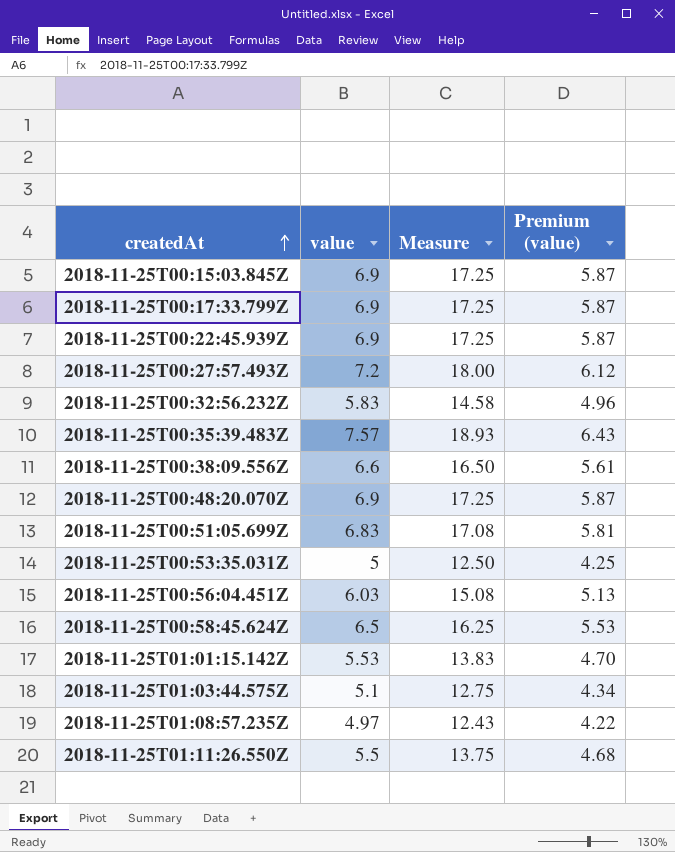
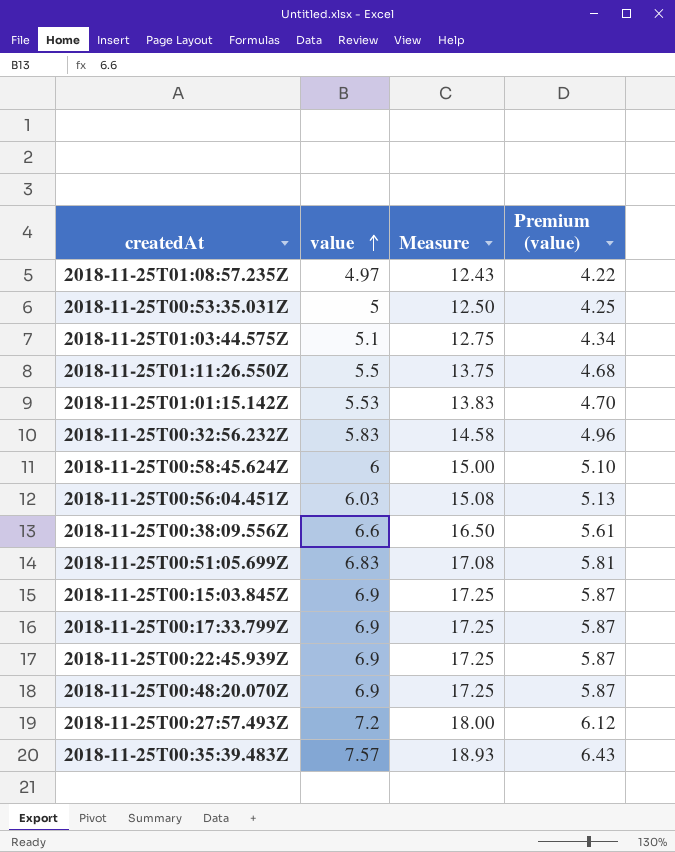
row order: createdAt ascending -> value ascending
2018-11-25T00:58:45.624Z | value: 6.5 -> 6
2018-11-25T00:58:45.624Z | Measure: 16.25 -> 15.00
2018-11-25T00:58:45.624Z | Premium (value): 5.53 -> 5.10

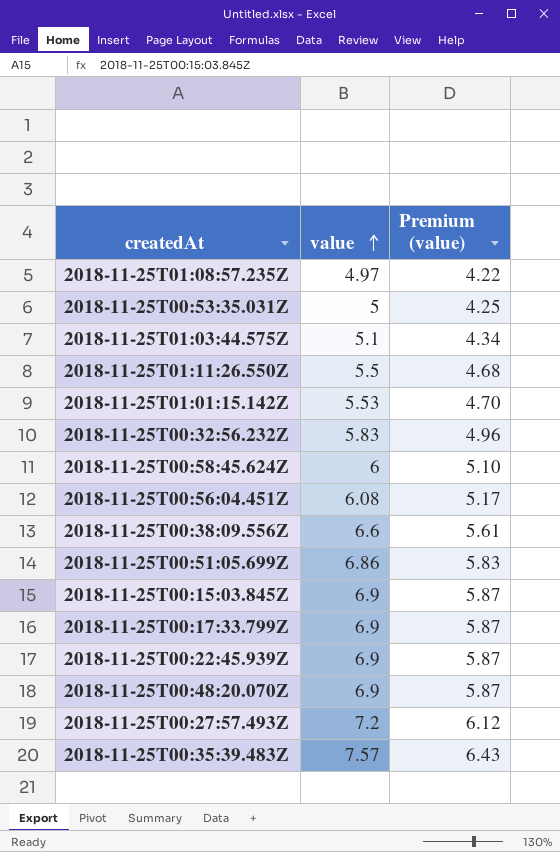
column Measure | formula: [value] * 2.5 -> none
2018-11-25T00:56:04.451Z | value: 6.03 -> 6.08
2018-11-25T00:56:04.451Z | Premium (value): 5.13 -> 5.17
2018-11-25T00:51:05.699Z | value: 6.83 -> 6.86
2018-11-25T00:51:05.699Z | Premium (value): 5.81 -> 5.83

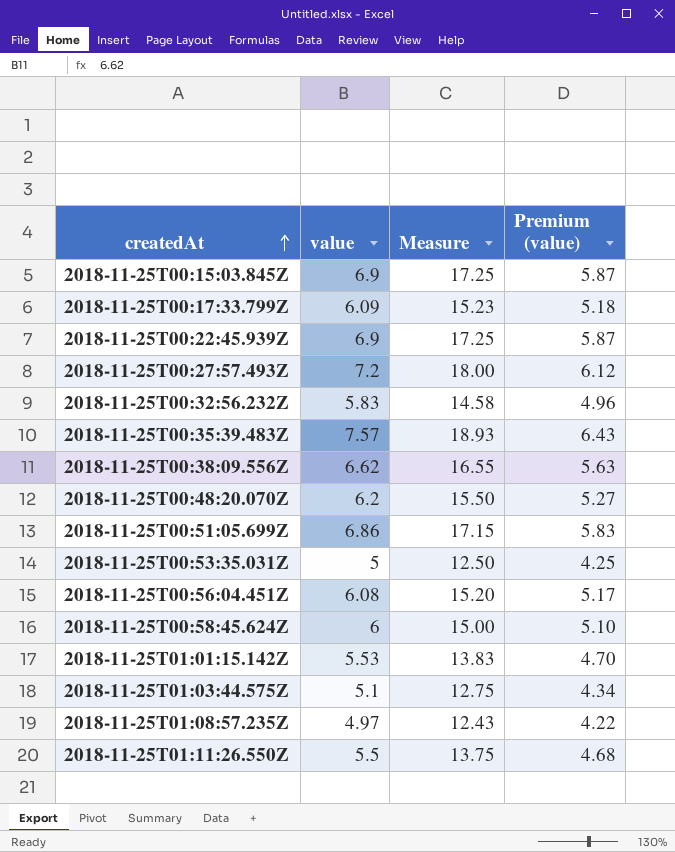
row order: value ascending -> createdAt ascending
column Measure | formula: none -> [value] * 2.5
2018-11-25T00:17:33.799Z | value: 6.9 -> 6.09
2018-11-25T00:17:33.799Z | Premium (value): 5.87 -> 5.18
2018-11-25T00:38:09.556Z | value: 6.6 -> 6.62
2018-11-25T00:38:09.556Z | Premium (value): 5.61 -> 5.63
2018-11-25T00:48:20.070Z | value: 6.9 -> 6.2
2018-11-25T00:48:20.070Z | Premium (value): 5.87 -> 5.27

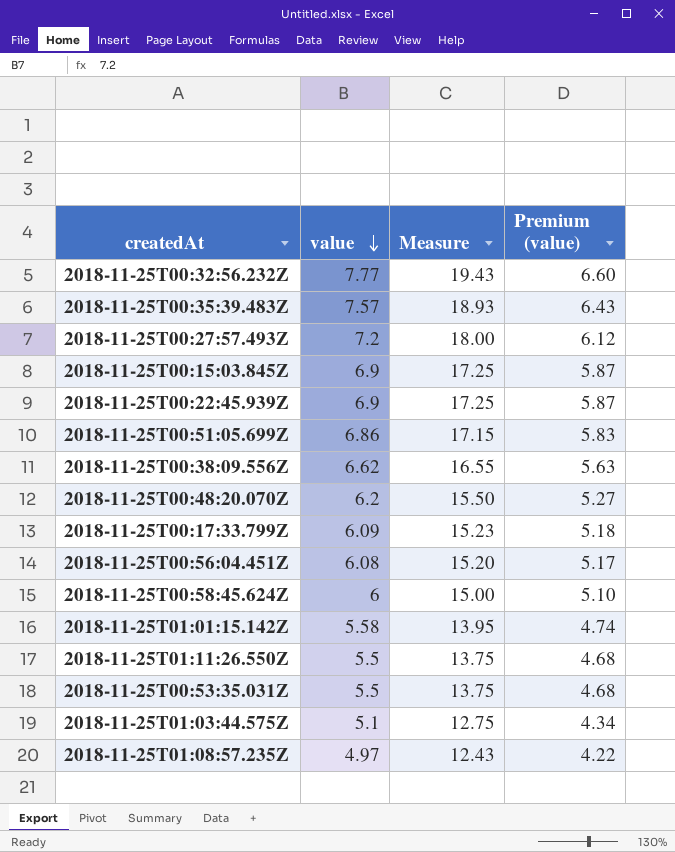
row order: createdAt ascending -> value descending
2018-11-25T00:32:56.232Z | value: 5.83 -> 7.77
2018-11-25T00:32:56.232Z | Measure: 14.58 -> 19.43
2018-11-25T00:32:56.232Z | Premium (value): 4.96 -> 6.60
2018-11-25T01:01:15.142Z | value: 5.53 -> 5.58
2018-11-25T01:01:15.142Z | Measure: 13.83 -> 13.95
2018-11-25T01:01:15.142Z | Premium (value): 4.70 -> 4.74
2018-11-25T00:53:35.031Z | value: 5 -> 5.5
2018-11-25T00:53:35.031Z | Measure: 12.50 -> 13.75
2018-11-25T00:53:35.031Z | Premium (value): 4.25 -> 4.68

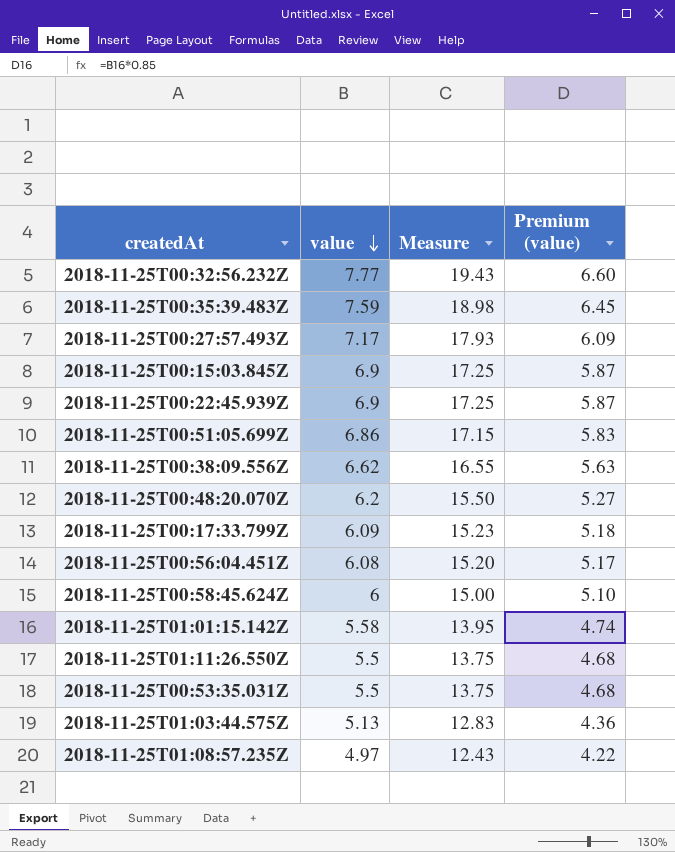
2018-11-25T00:35:39.483Z | value: 7.57 -> 7.59
2018-11-25T00:35:39.483Z | Measure: 18.93 -> 18.98
2018-11-25T00:35:39.483Z | Premium (value): 6.43 -> 6.45
2018-11-25T00:27:57.493Z | value: 7.2 -> 7.17
2018-11-25T00:27:57.493Z | Measure: 18.00 -> 17.93
2018-11-25T00:27:57.493Z | Premium (value): 6.12 -> 6.09
2018-11-25T01:03:44.575Z | value: 5.1 -> 5.13
2018-11-25T01:03:44.575Z | Measure: 12.75 -> 12.83
2018-11-25T01:03:44.575Z | Premium (value): 4.34 -> 4.36

